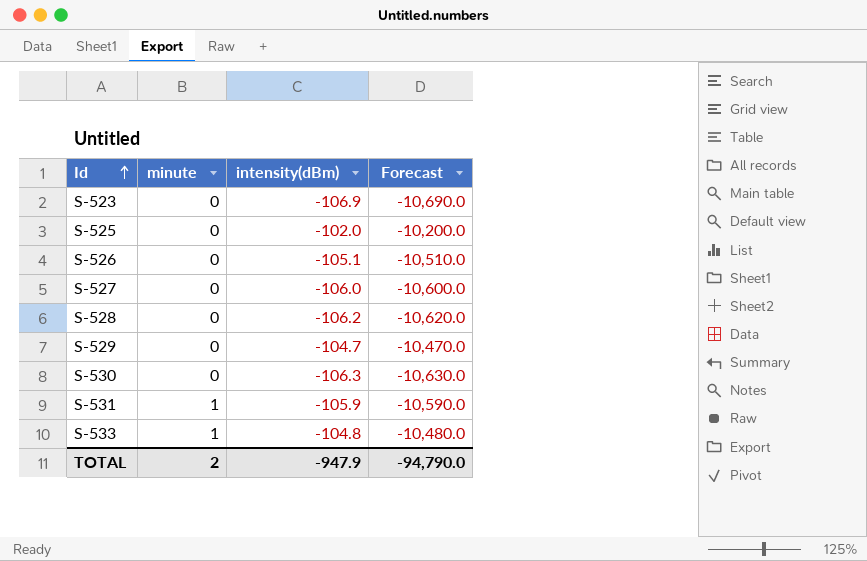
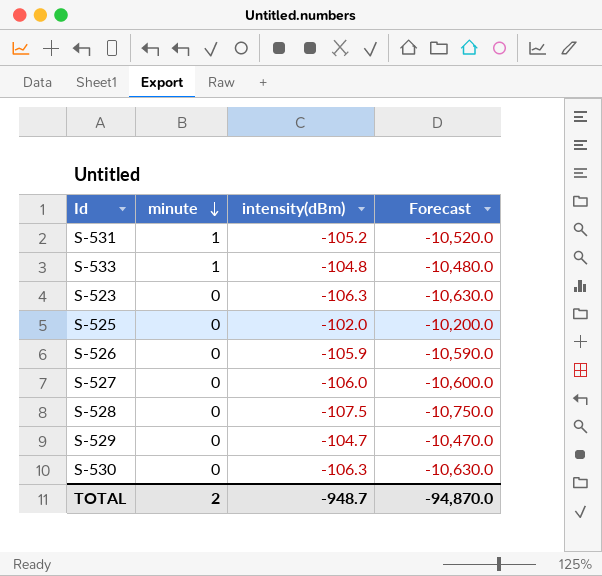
row order: Id ascending -> minute descending
S-531 | intensity(dBm): -105.9 -> -105.2
S-531 | Forecast: -10,590.0 -> -10,520.0
S-523 | intensity(dBm): -106.9 -> -106.3
S-523 | Forecast: -10,690.0 -> -10,630.0
S-526 | intensity(dBm): -105.1 -> -105.9
S-526 | Forecast: -10,510.0 -> -10,590.0
S-528 | intensity(dBm): -106.2 -> -107.5
S-528 | Forecast: -10,620.0 -> -10,750.0
TOTAL | intensity(dBm): -947.9 -> -948.7
TOTAL | Forecast: -94,790.0 -> -94,870.0

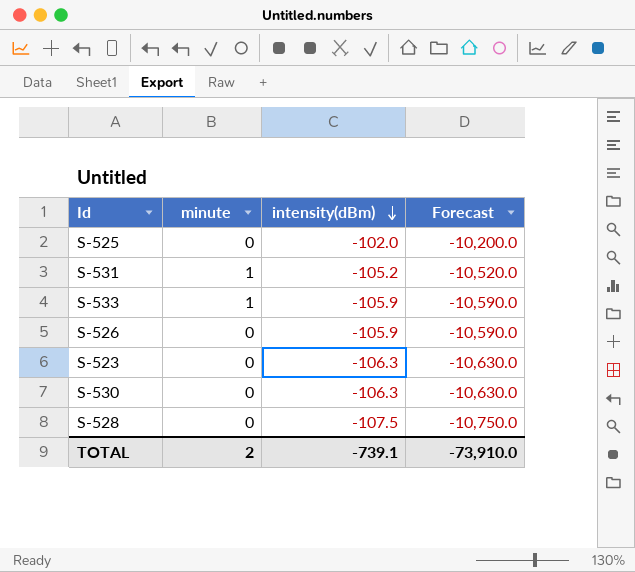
row order: minute descending -> intensity(dBm) descending
row S-527: 0 | -106.0 | -10,600.0 -> none
row S-529: 0 | -104.7 | -10,470.0 -> none
S-533 | intensity(dBm): -104.8 -> -105.9
S-533 | Forecast: -10,480.0 -> -10,590.0
TOTAL | intensity(dBm): -948.7 -> -739.1
TOTAL | Forecast: -94,870.0 -> -73,910.0

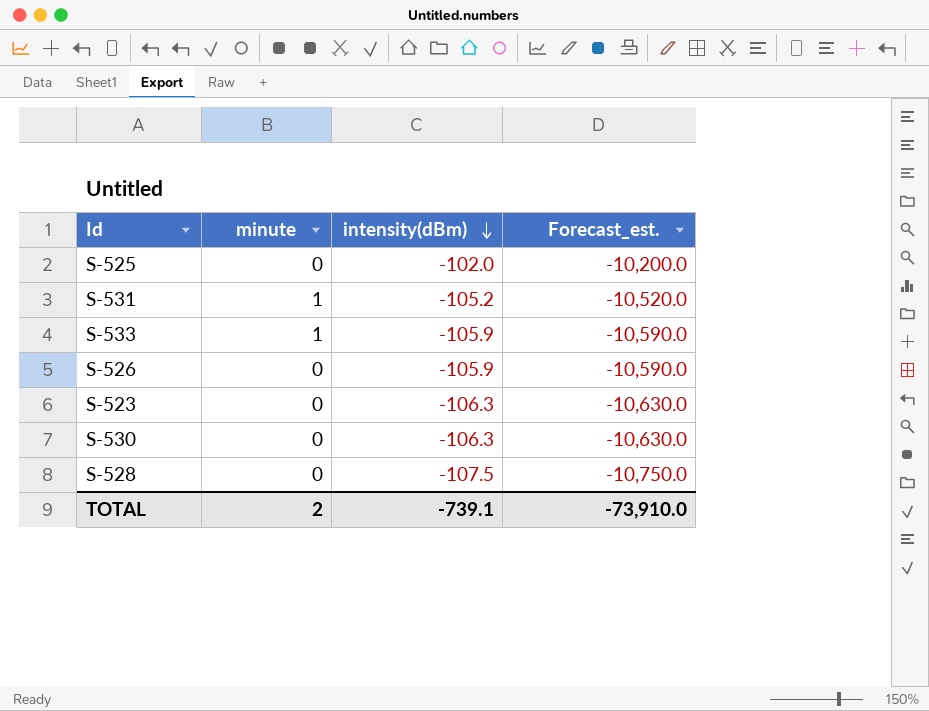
column name: Forecast -> Forecast_est.

